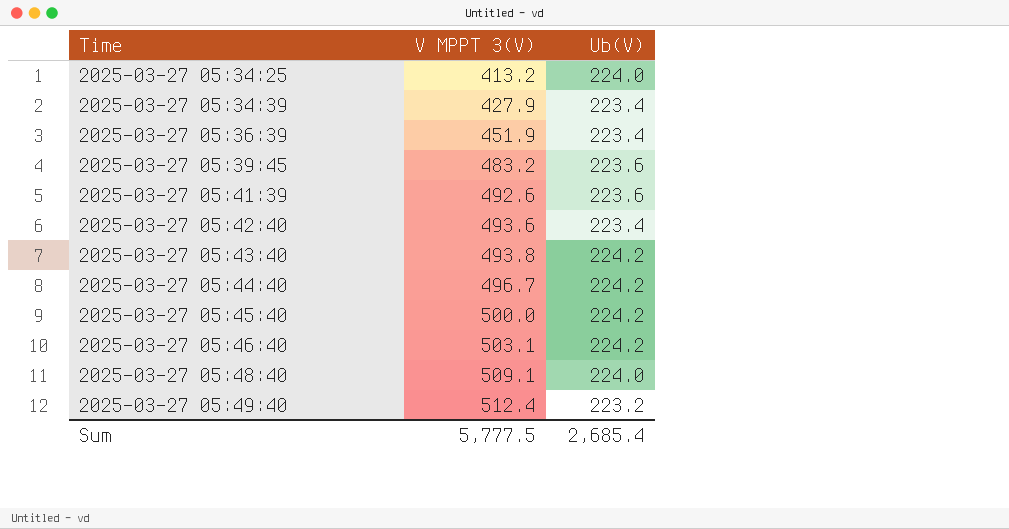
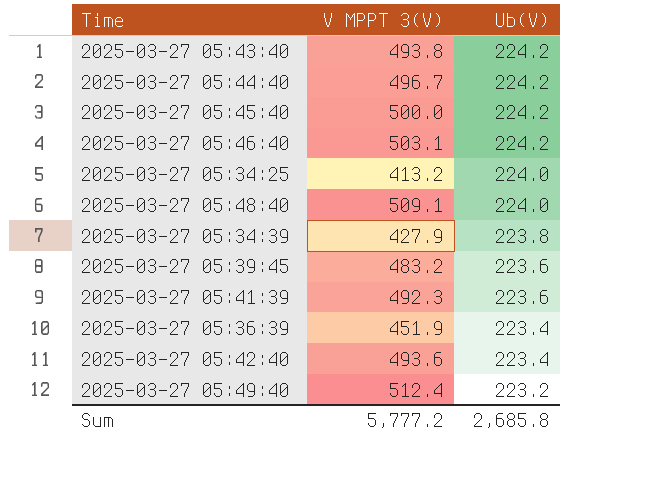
row order: Time ascending -> Ub(V) descending
2025-03-27 05:34:39 | Ub(V): 223.4 -> 223.8
2025-03-27 05:41:39 | V MPPT 3(V): 492.6 -> 492.3
Sum | V MPPT 3(V): 5,777.5 -> 5,777.2
Sum | Ub(V): 2,685.4 -> 2,685.8

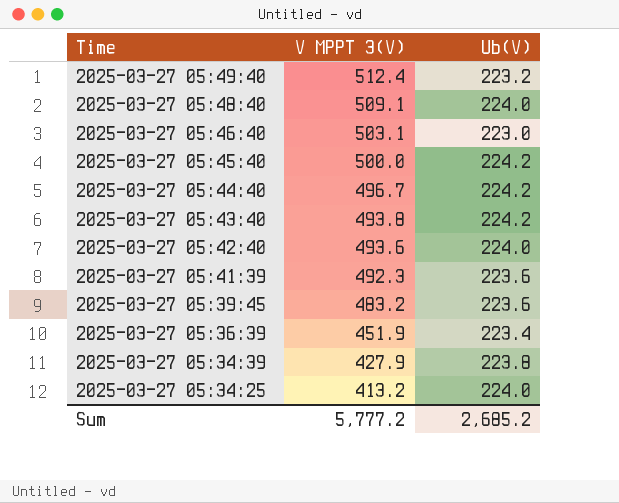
row order: Ub(V) descending -> Time descending
2025-03-27 05:46:40 | Ub(V): 224.2 -> 223.0
2025-03-27 05:42:40 | Ub(V): 223.4 -> 224.0
Sum | Ub(V): 2,685.8 -> 2,685.2

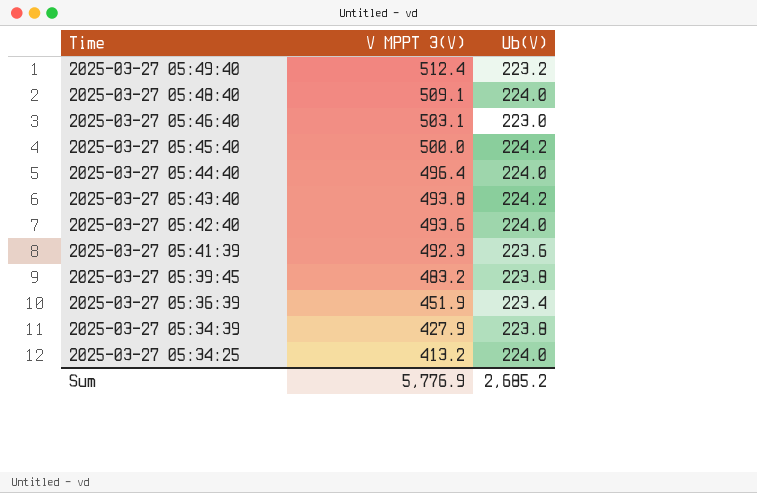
2025-03-27 05:44:40 | V MPPT 3(V): 496.7 -> 496.4
2025-03-27 05:44:40 | Ub(V): 224.2 -> 224.0
2025-03-27 05:39:45 | Ub(V): 223.6 -> 223.8
Sum | V MPPT 3(V): 5,777.2 -> 5,776.9

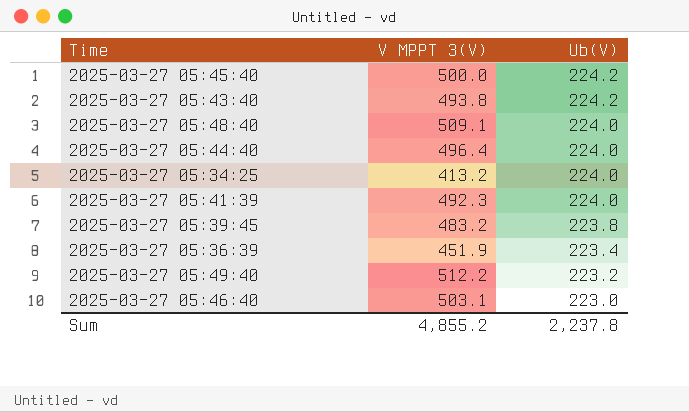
row order: Time descending -> Ub(V) descending
row 2025-03-27 05:42:40: 493.6 | 224.0 -> none
row 2025-03-27 05:34:39: 427.9 | 223.8 -> none
2025-03-27 05:41:39 | Ub(V): 223.6 -> 224.0
2025-03-27 05:49:40 | V MPPT 3(V): 512.4 -> 512.2
Sum | V MPPT 3(V): 5,776.9 -> 4,855.2
Sum | Ub(V): 2,685.2 -> 2,237.8

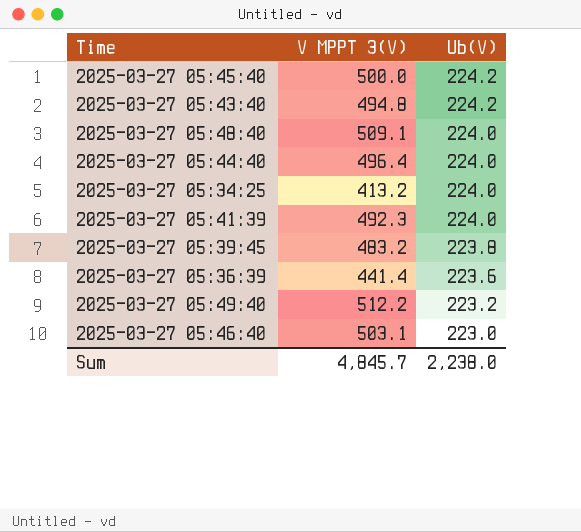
2025-03-27 05:43:40 | V MPPT 3(V): 493.8 -> 494.8
2025-03-27 05:36:39 | V MPPT 3(V): 451.9 -> 441.4
2025-03-27 05:36:39 | Ub(V): 223.4 -> 223.6
Sum | V MPPT 3(V): 4,855.2 -> 4,845.7
Sum | Ub(V): 2,237.8 -> 2,238.0

